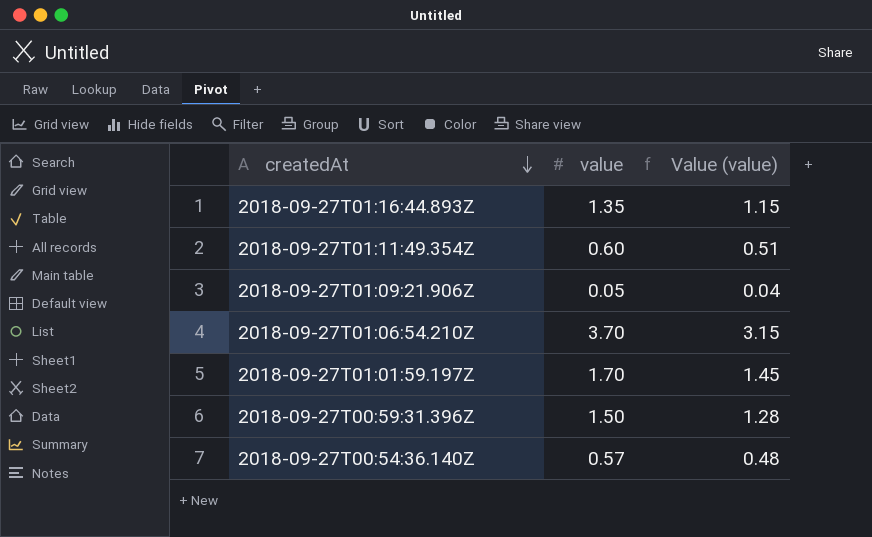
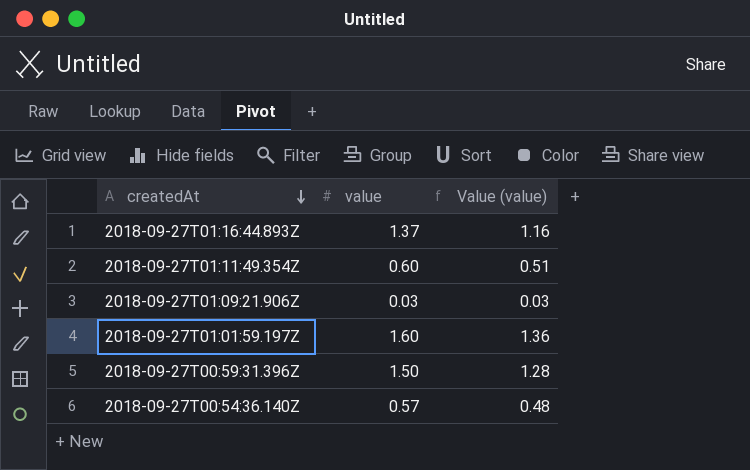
row 2018-09-27T01:06:54.210Z: 3.70 | 3.15 -> none
2018-09-27T01:16:44.893Z | value: 1.35 -> 1.37
2018-09-27T01:16:44.893Z | Value (value): 1.15 -> 1.16
2018-09-27T01:09:21.906Z | value: 0.05 -> 0.03
2018-09-27T01:09:21.906Z | Value (value): 0.04 -> 0.03
2018-09-27T01:01:59.197Z | value: 1.70 -> 1.60
2018-09-27T01:01:59.197Z | Value (value): 1.45 -> 1.36

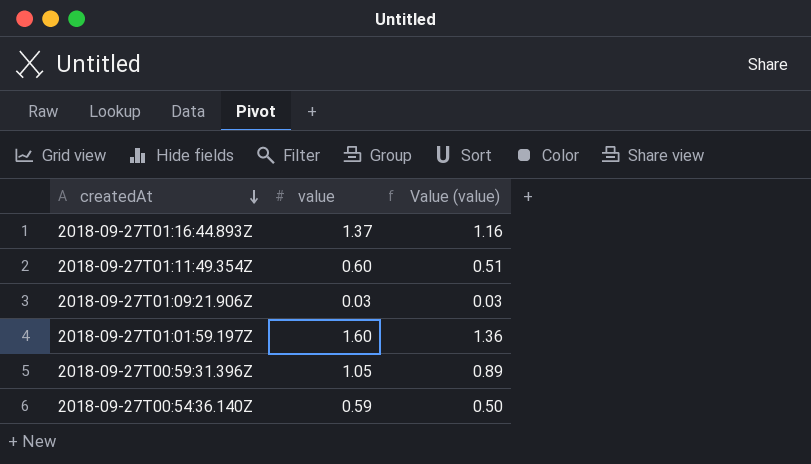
2018-09-27T00:59:31.396Z | value: 1.50 -> 1.05
2018-09-27T00:59:31.396Z | Value (value): 1.28 -> 0.89
2018-09-27T00:54:36.140Z | value: 0.57 -> 0.59
2018-09-27T00:54:36.140Z | Value (value): 0.48 -> 0.50

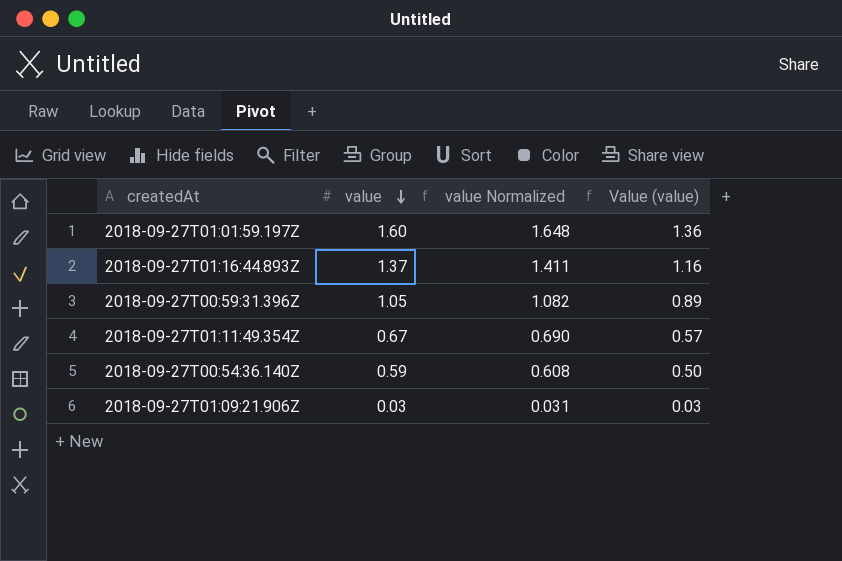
row order: createdAt descending -> value descending
column value Normalized | formula: none -> [value] * 1.03
2018-09-27T01:11:49.354Z | value: 0.60 -> 0.67
2018-09-27T01:11:49.354Z | Value (value): 0.51 -> 0.57

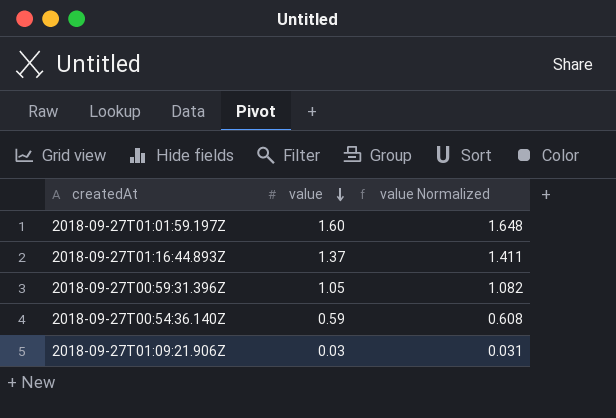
column Value (value) | formula: [value] * 0.85 -> none
row 2018-09-27T01:11:49.354Z: 0.67 | 0.690 | 0.57 -> none

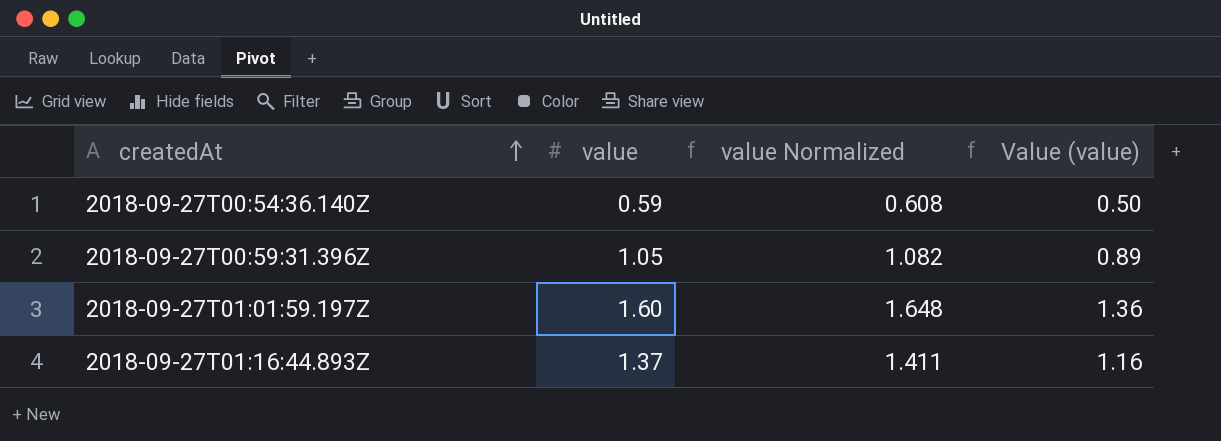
row order: value descending -> createdAt ascending
column Value (value) | formula: none -> [value] * 0.85
row 2018-09-27T01:09:21.906Z: 0.03 | 0.031 -> none

